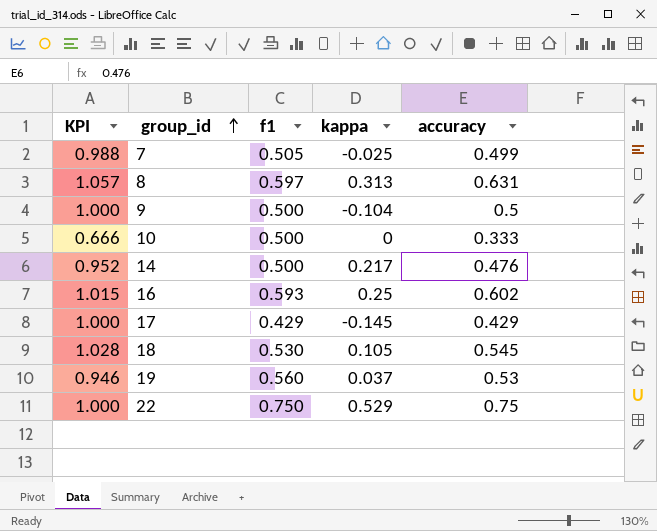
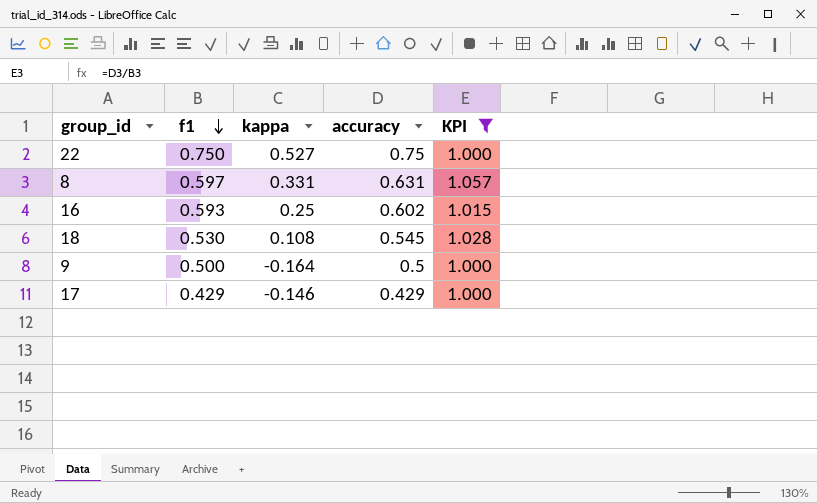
filter: none -> KPI >= 1.000
row order: group_id ascending -> f1 descending
column KPI | position: 1 -> 5
22 | kappa: 0.529 -> 0.527
8 | kappa: 0.313 -> 0.331
18 | kappa: 0.105 -> 0.108
9 | kappa: -0.104 -> -0.164
17 | kappa: -0.145 -> -0.146

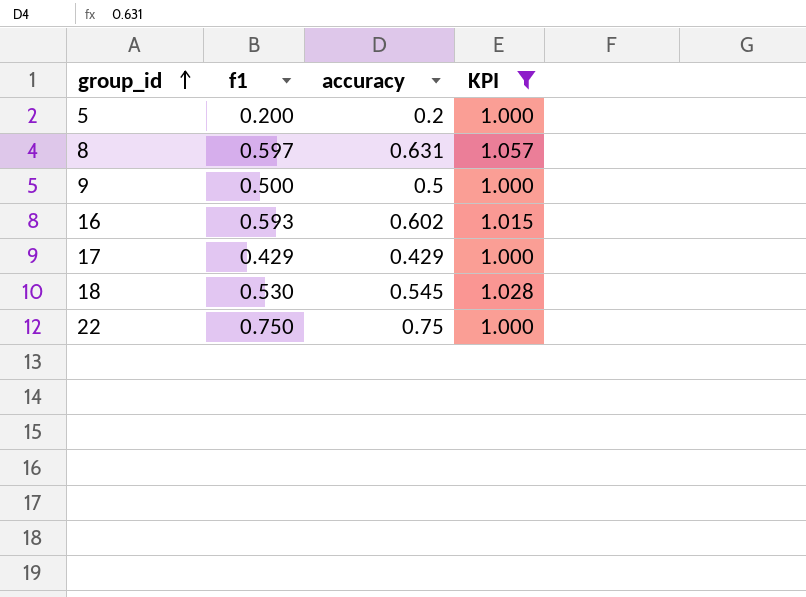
row order: f1 descending -> group_id ascending
column kappa | position: 3 -> none
row 5: none -> 0.200 | 0.2 | 1.000

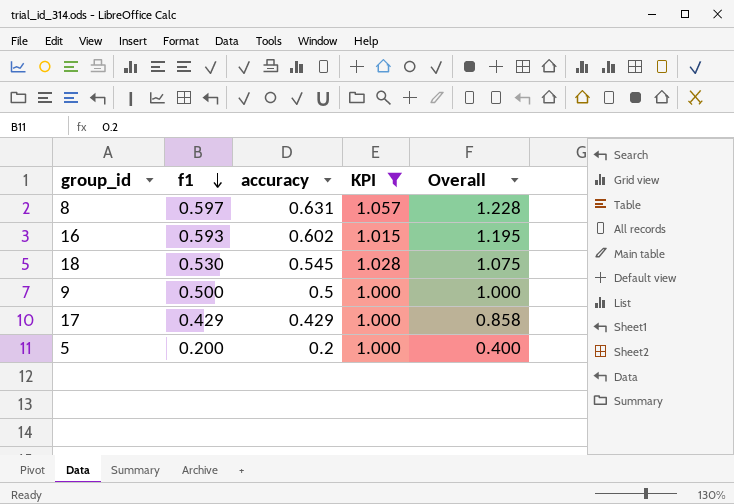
row order: group_id ascending -> f1 descending
column Overall | formula: none -> [f1] + [accuracy]
row 22: 0.750 | 0.75 | 1.000 -> none

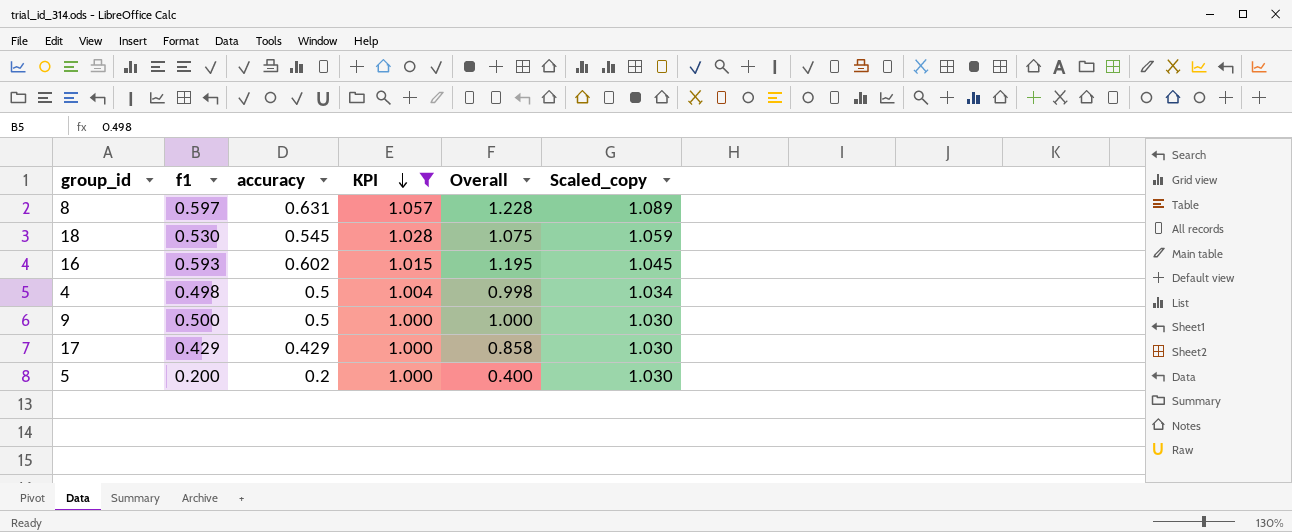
row order: f1 descending -> KPI descending
column Scaled_copy | formula: none -> [KPI] * 1.03
row 4: none -> 0.498 | 0.5 | 1.004 | 0.998 | 1.034

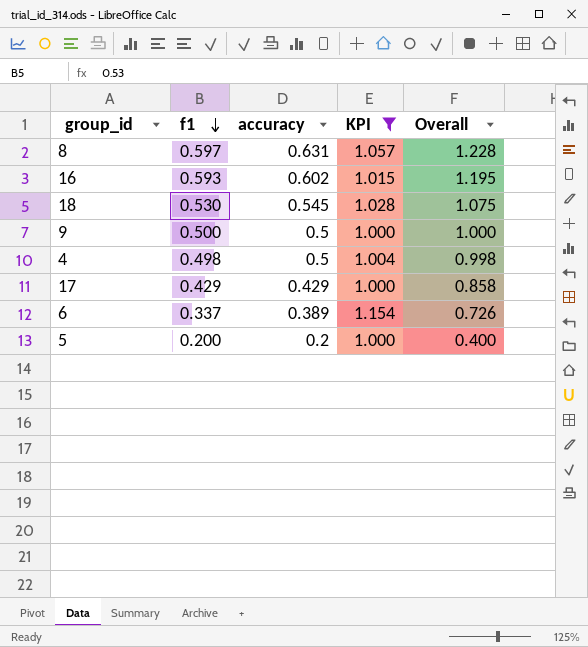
row order: KPI descending -> f1 descending
column Scaled_copy | formula: [KPI] * 1.03 -> none
row 6: none -> 0.337 | 0.389 | 1.154 | 0.726

